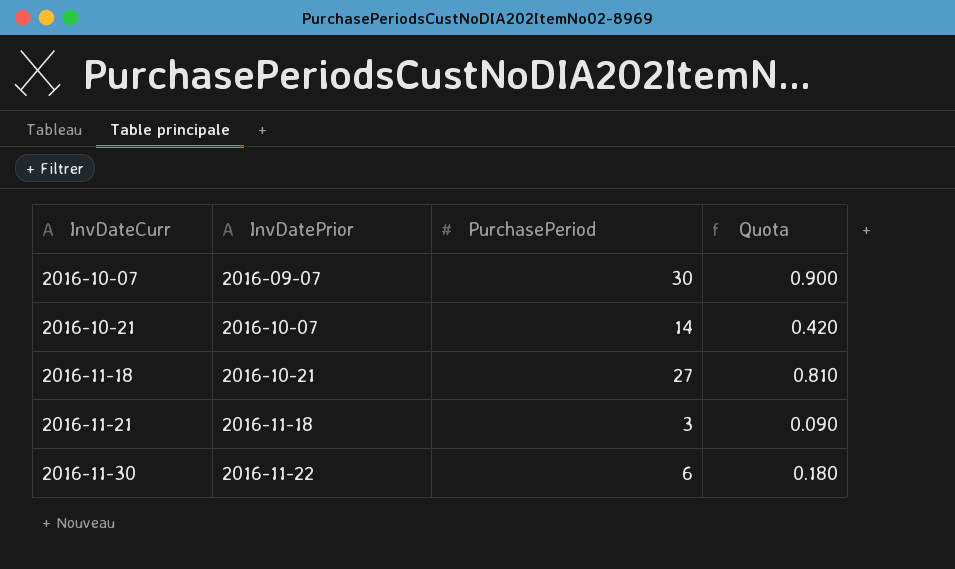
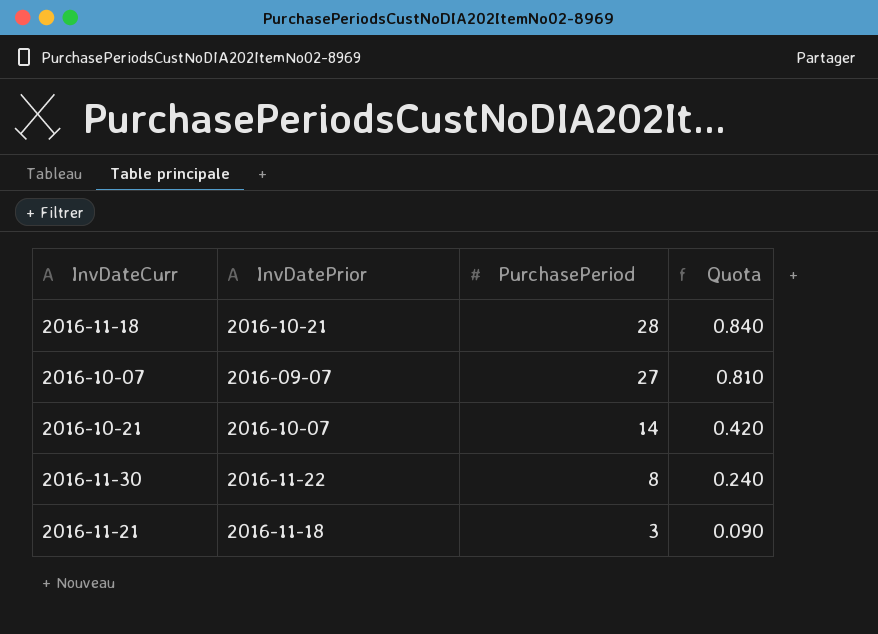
row order: InvDateCurr ascending -> PurchasePeriod descending
2016-11-18 | PurchasePeriod: 27 -> 28
2016-11-18 | Quota: 0.810 -> 0.840
2016-10-07 | PurchasePeriod: 30 -> 27
2016-10-07 | Quota: 0.900 -> 0.810
2016-11-30 | PurchasePeriod: 6 -> 8
2016-11-30 | Quota: 0.180 -> 0.240

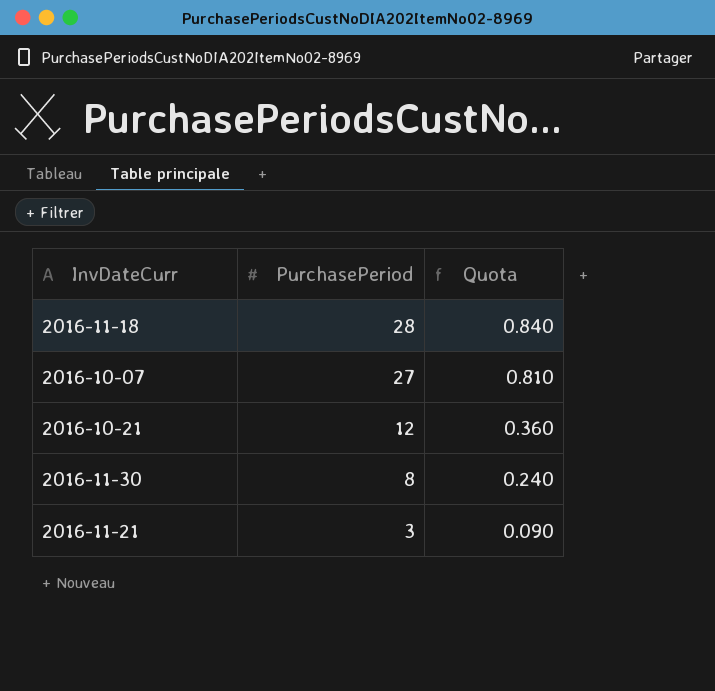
column InvDatePrior | position: 2 -> none
2016-10-21 | PurchasePeriod: 14 -> 12
2016-10-21 | Quota: 0.420 -> 0.360

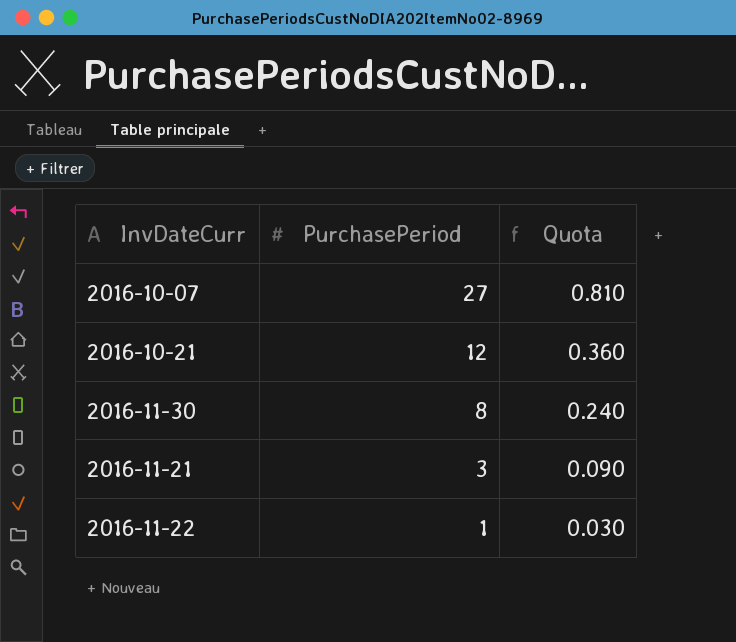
row 2016-11-18: 28 | 0.840 -> none
row 2016-11-22: none -> 1 | 0.030

